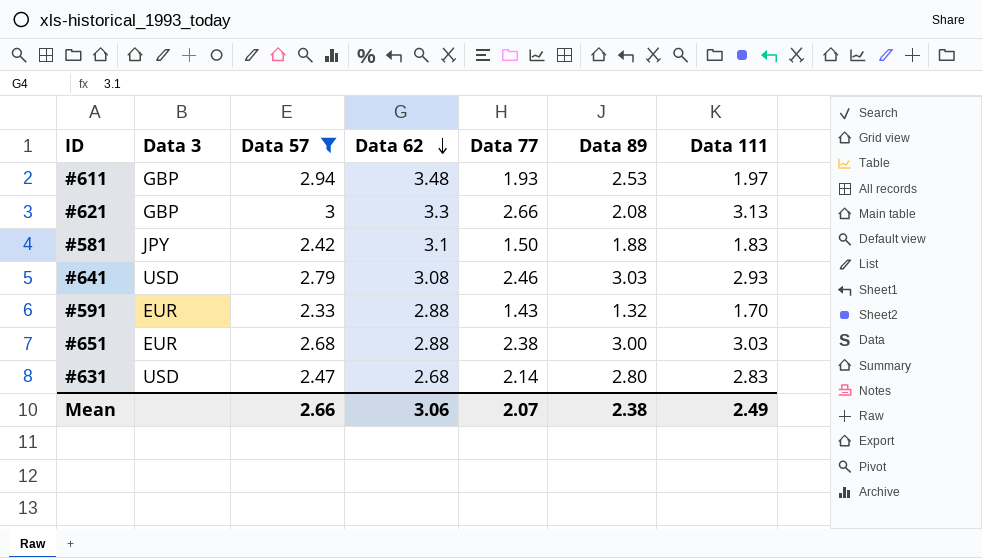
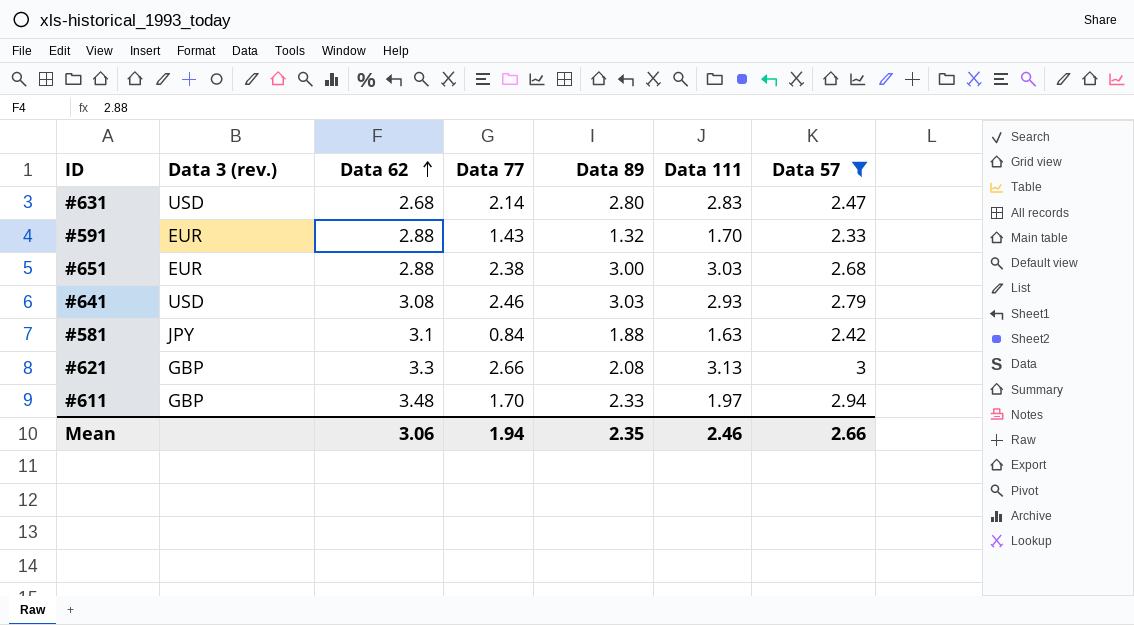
row order: Data 62 descending -> Data 62 ascending
column name: Data 3 -> Data 3 (rev.)
column Data 57 | position: 3 -> 7
#581 | Data 77: 1.50 -> 0.84
#581 | Data 111: 1.83 -> 1.63
#611 | Data 77: 1.93 -> 1.70
#611 | Data 89: 2.53 -> 2.33
Mean | Data 77: 2.07 -> 1.94
Mean | Data 89: 2.38 -> 2.35
Mean | Data 111: 2.49 -> 2.46

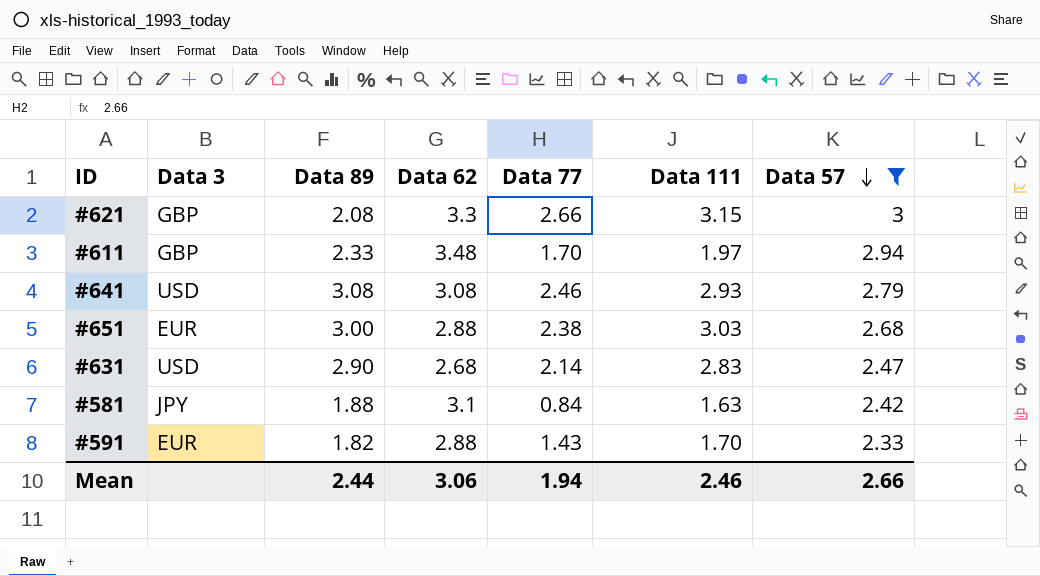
row order: Data 62 ascending -> Data 57 descending
column name: Data 3 (rev.) -> Data 3
column Data 89 | position: 5 -> 3
#621 | Data 111: 3.13 -> 3.15
#641 | Data 89: 3.03 -> 3.08
#631 | Data 89: 2.80 -> 2.90
#591 | Data 89: 1.32 -> 1.82
Mean | Data 89: 2.35 -> 2.44

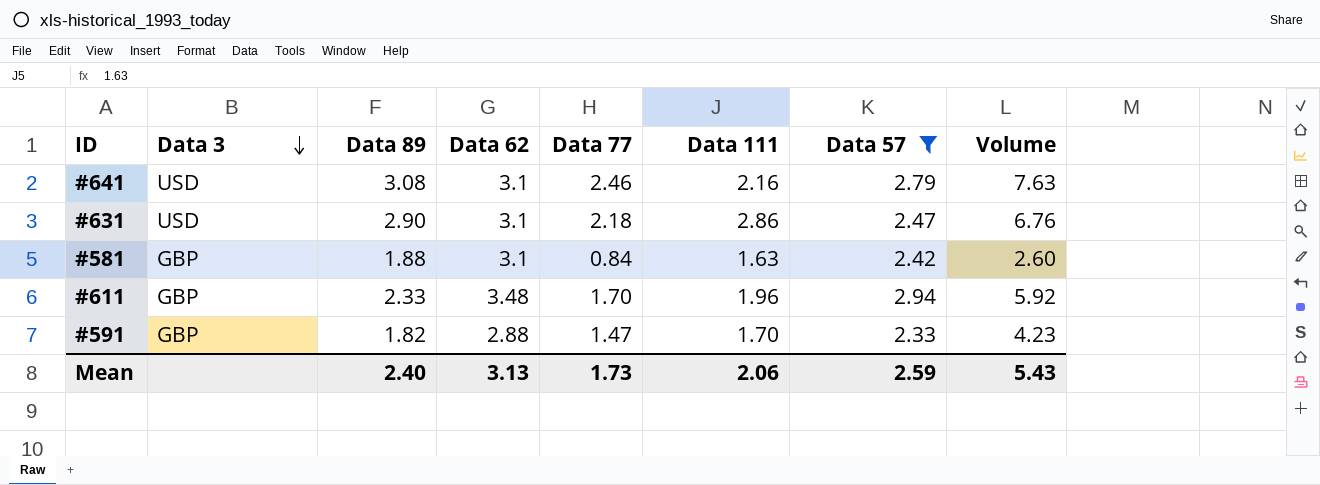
row order: Data 57 descending -> Data 3 descending
column Volume | formula: none -> [Data 62] * [Data 77]
row #621: GBP | 2.08 | 3.3 | 2.66 | 3.15 | 3 -> none
row #651: EUR | 3.00 | 2.88 | 2.38 | 3.03 | 2.68 -> none
#641 | Data 62: 3.08 -> 3.1
#641 | Data 111: 2.93 -> 2.16
#631 | Data 62: 2.68 -> 3.1
#631 | Data 77: 2.14 -> 2.18
#631 | Data 111: 2.83 -> 2.86
#581 | Data 3: JPY -> GBP
#611 | Data 111: 1.97 -> 1.96
#591 | Data 3: EUR -> GBP
#591 | Data 77: 1.43 -> 1.47
Mean | Data 89: 2.44 -> 2.40
Mean | Data 62: 3.06 -> 3.13
Mean | Data 77: 1.94 -> 1.73
Mean | Data 111: 2.46 -> 2.06
Mean | Data 57: 2.66 -> 2.59

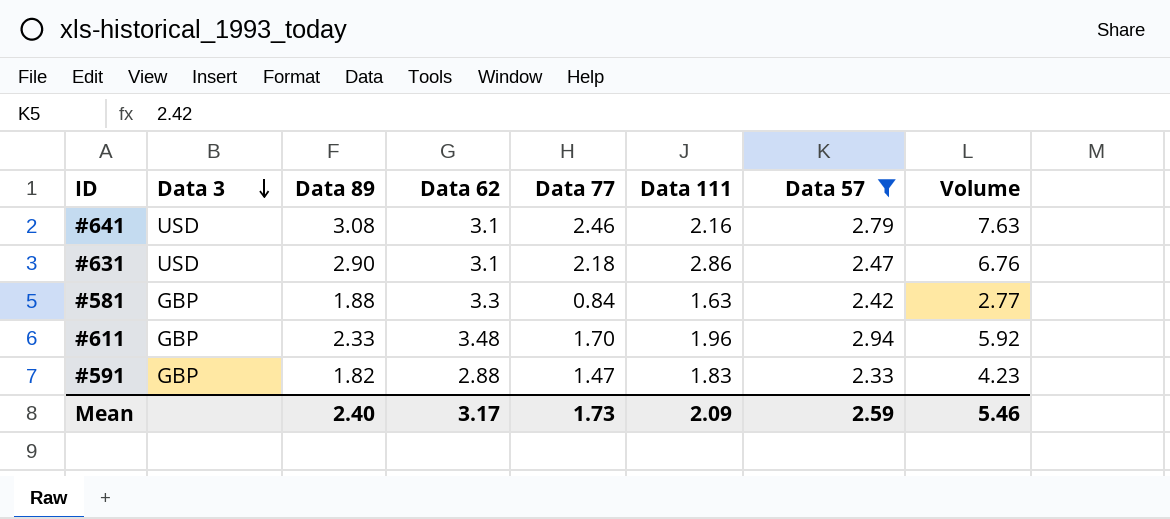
#581 | Data 62: 3.1 -> 3.3
#581 | Volume: 2.60 -> 2.77
#591 | Data 111: 1.70 -> 1.83
Mean | Data 62: 3.13 -> 3.17
Mean | Data 111: 2.06 -> 2.09
Mean | Volume: 5.43 -> 5.46

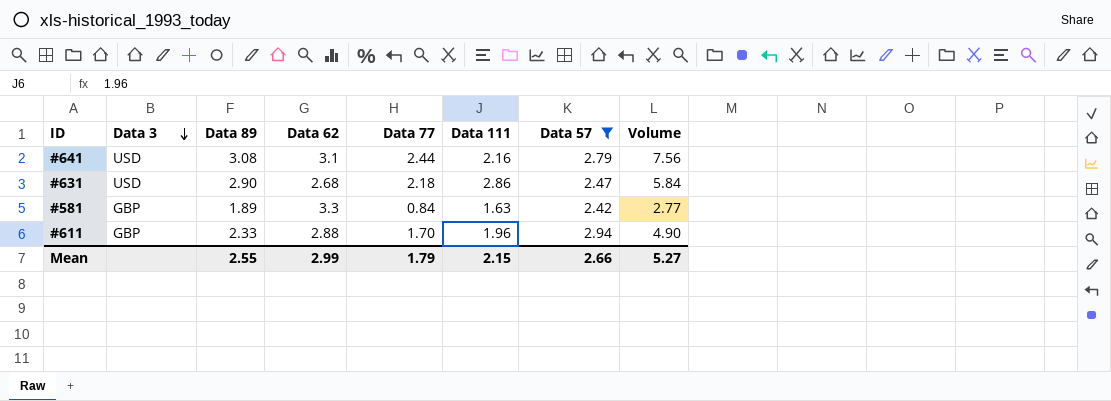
row #591: GBP | 1.82 | 2.88 | 1.47 | 1.83 | 2.33 | 4.23 -> none
#641 | Data 77: 2.46 -> 2.44
#641 | Volume: 7.63 -> 7.56
#631 | Data 62: 3.1 -> 2.68
#631 | Volume: 6.76 -> 5.84
#581 | Data 89: 1.88 -> 1.89
#611 | Data 62: 3.48 -> 2.88
#611 | Volume: 5.92 -> 4.90
Mean | Data 89: 2.40 -> 2.55
Mean | Data 62: 3.17 -> 2.99
Mean | Data 77: 1.73 -> 1.79
Mean | Data 111: 2.09 -> 2.15
Mean | Data 57: 2.59 -> 2.66
Mean | Volume: 5.46 -> 5.27

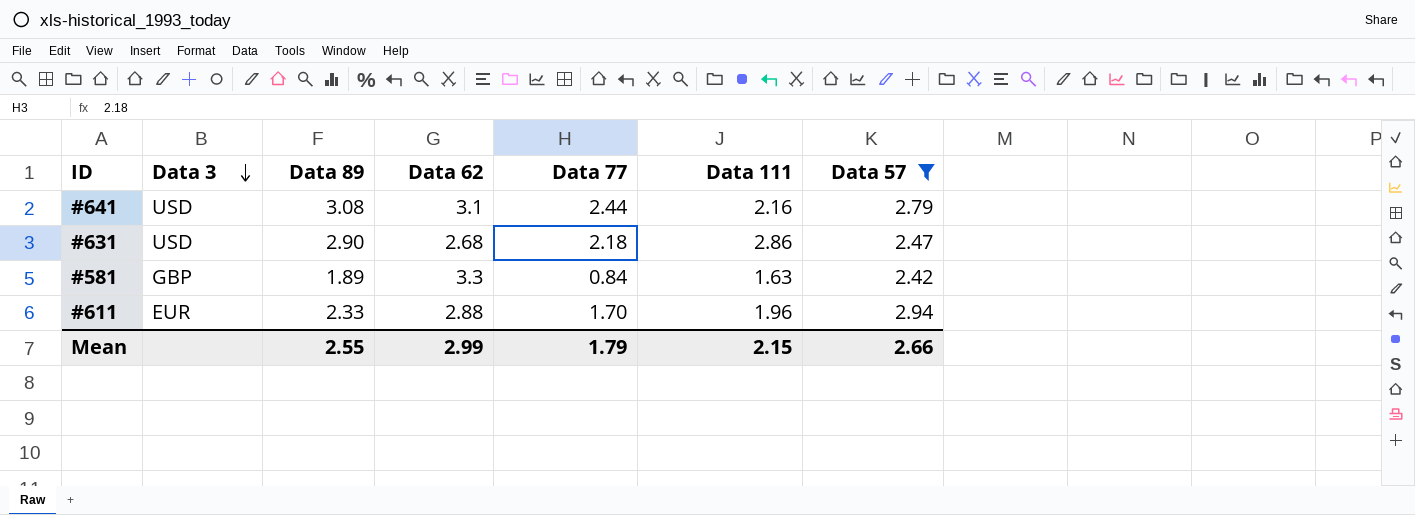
column Volume | formula: [Data 62] * [Data 77] -> none
#611 | Data 3: GBP -> EUR

